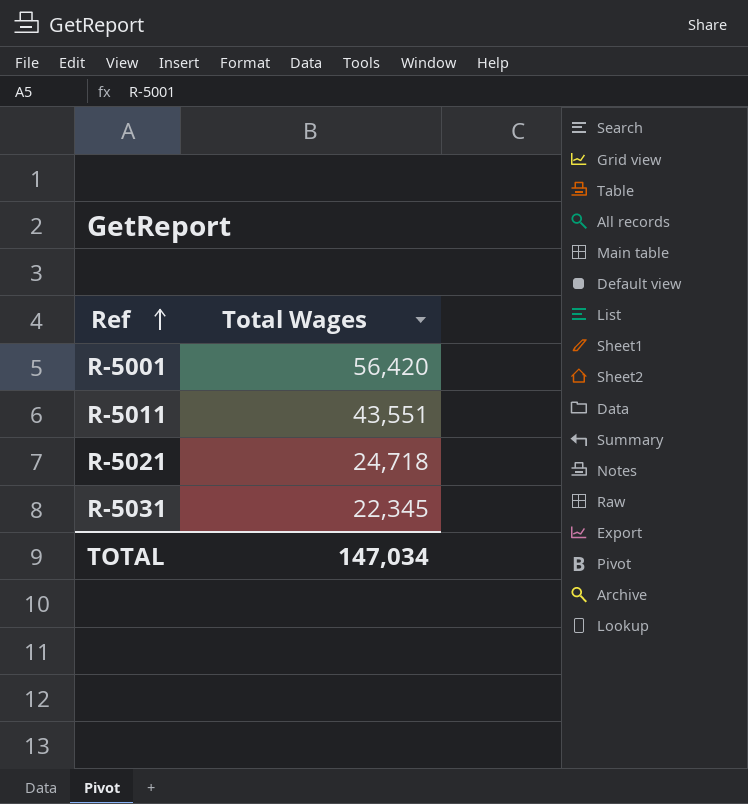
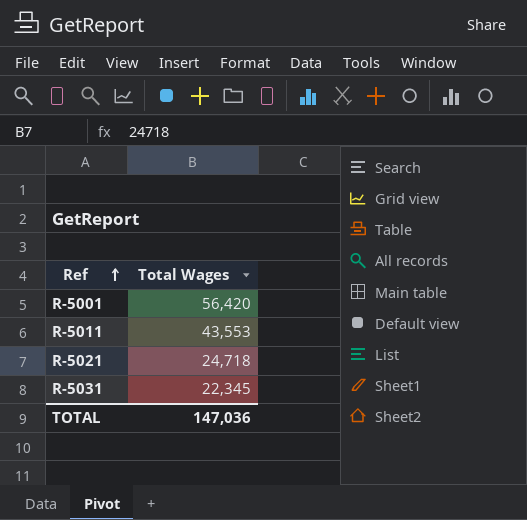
R-5011 | Total Wages: 43,551 -> 43,553
TOTAL | Total Wages: 147,034 -> 147,036

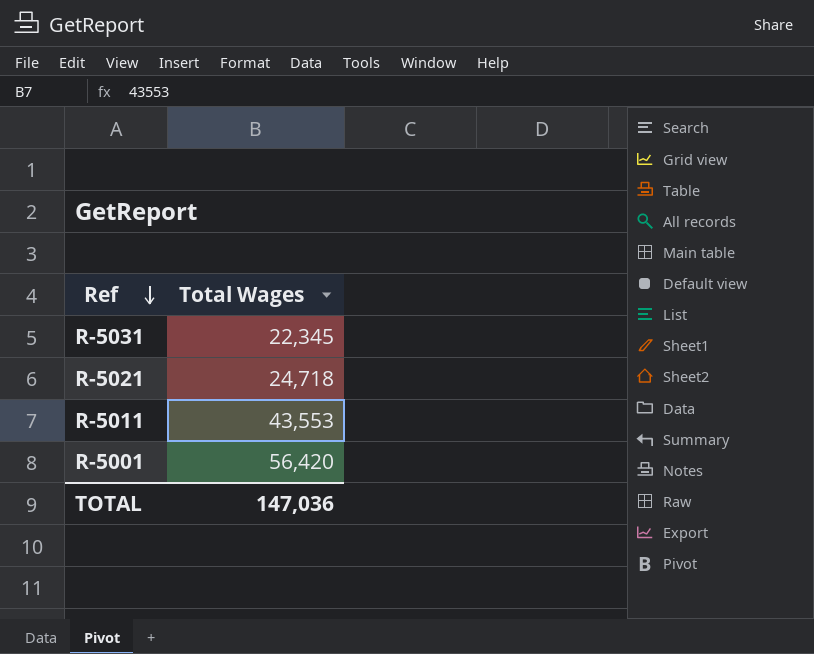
row order: Ref ascending -> Ref descending

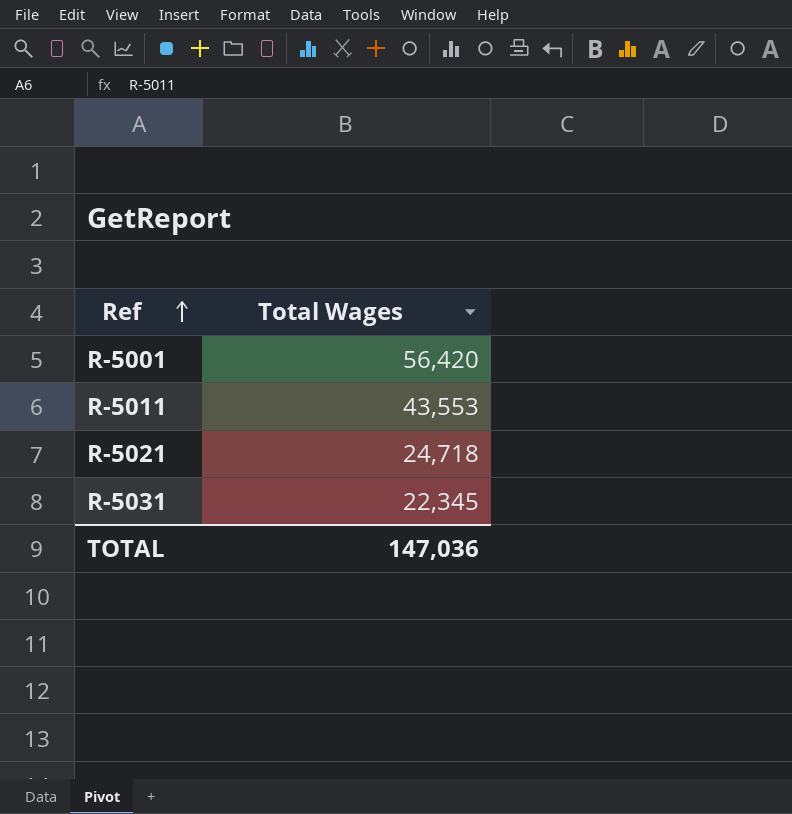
row order: Ref descending -> Ref ascending

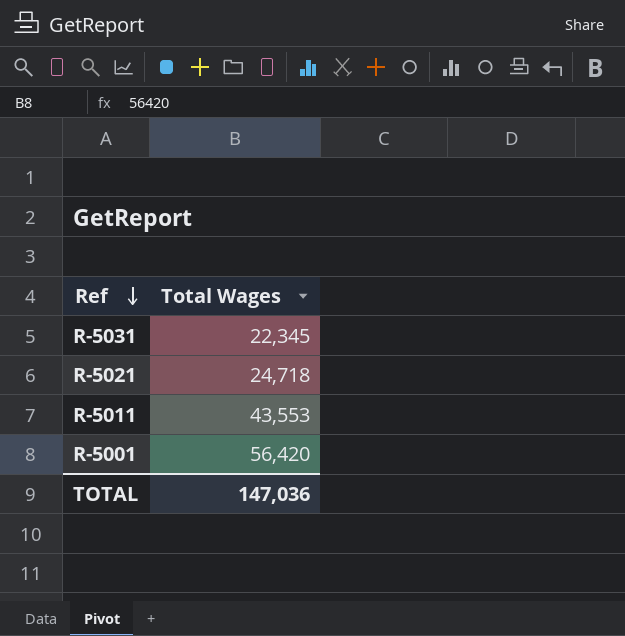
row order: Ref ascending -> Ref descending

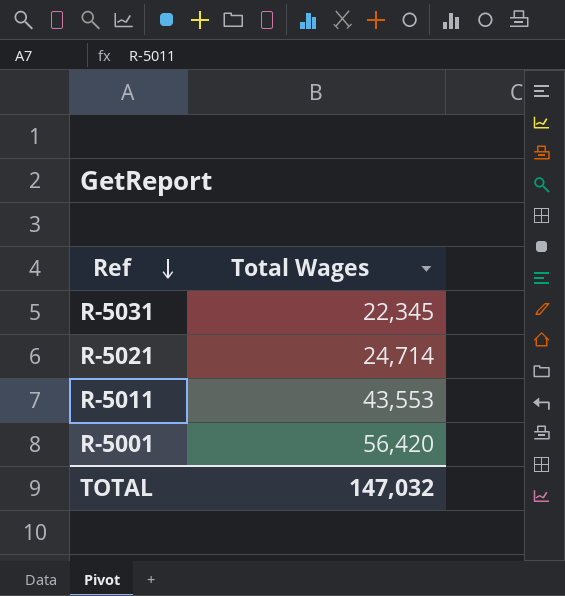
R-5021 | Total Wages: 24,718 -> 24,714
TOTAL | Total Wages: 147,036 -> 147,032

